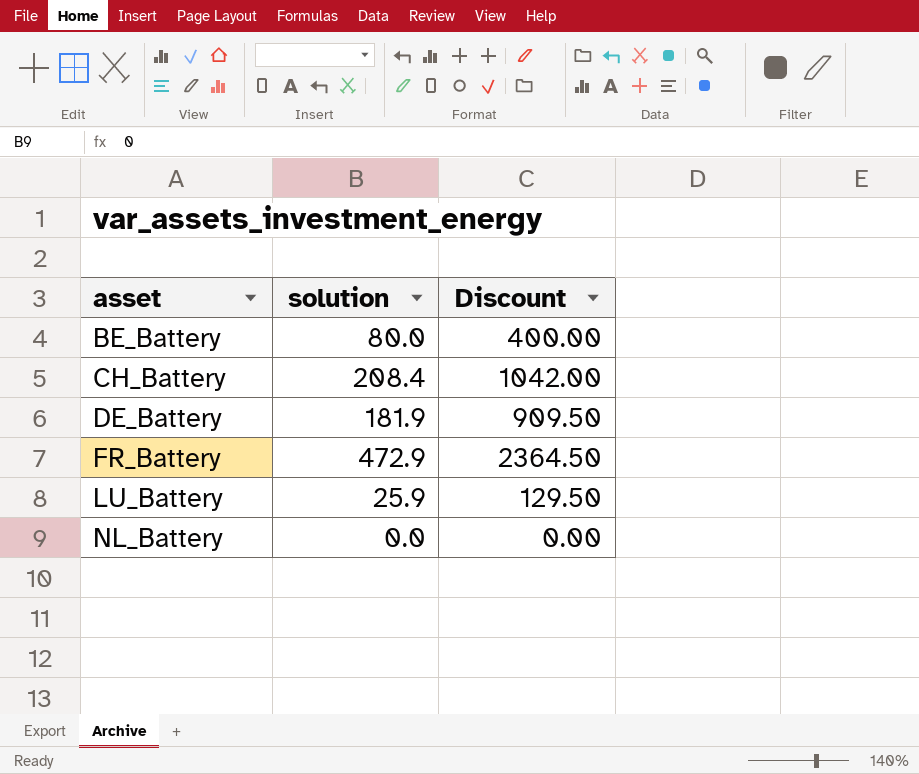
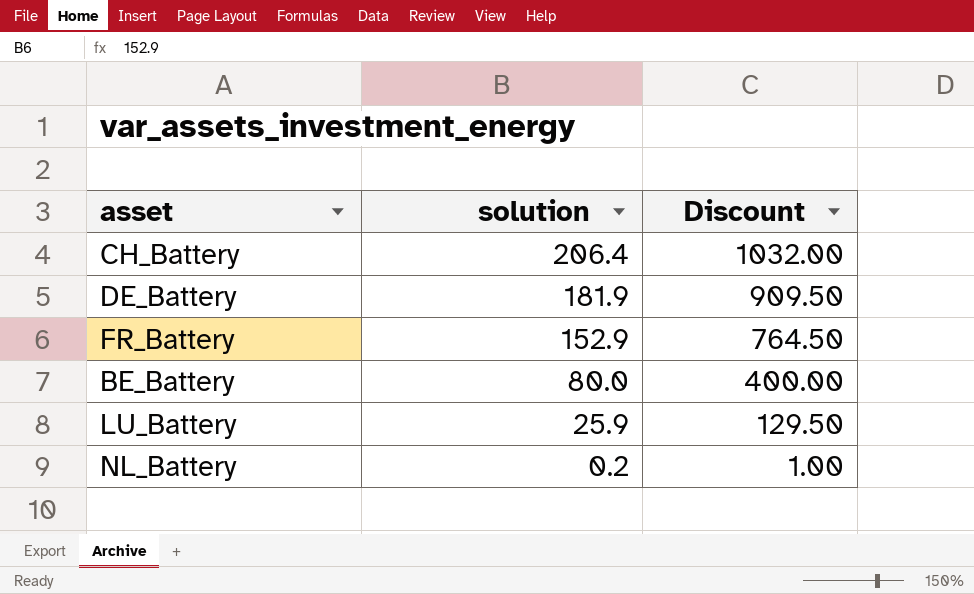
row order: asset ascending -> solution descending
CH_Battery | solution: 208.4 -> 206.4
CH_Battery | Discount: 1042.00 -> 1032.00
FR_Battery | solution: 472.9 -> 152.9
FR_Battery | Discount: 2364.50 -> 764.50
NL_Battery | solution: 0.0 -> 0.2
NL_Battery | Discount: 0.00 -> 1.00

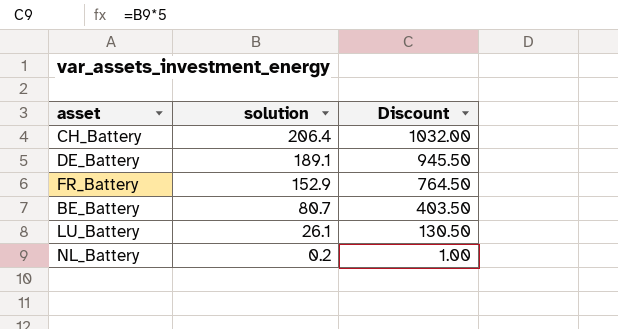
DE_Battery | solution: 181.9 -> 189.1
DE_Battery | Discount: 909.50 -> 945.50
BE_Battery | solution: 80.0 -> 80.7
BE_Battery | Discount: 400.00 -> 403.50
LU_Battery | solution: 25.9 -> 26.1
LU_Battery | Discount: 129.50 -> 130.50

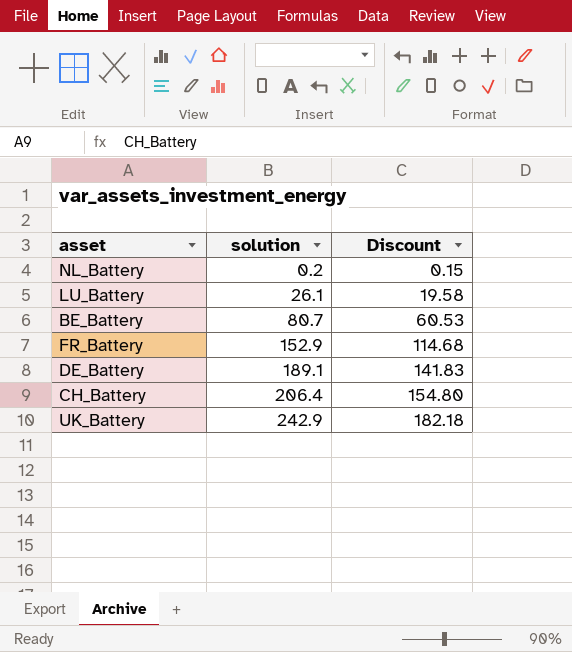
row order: solution descending -> solution ascending
column Discount | formula: [solution] * 5 -> [solution] * 0.75
row UK_Battery: none -> 242.9 | 182.18

